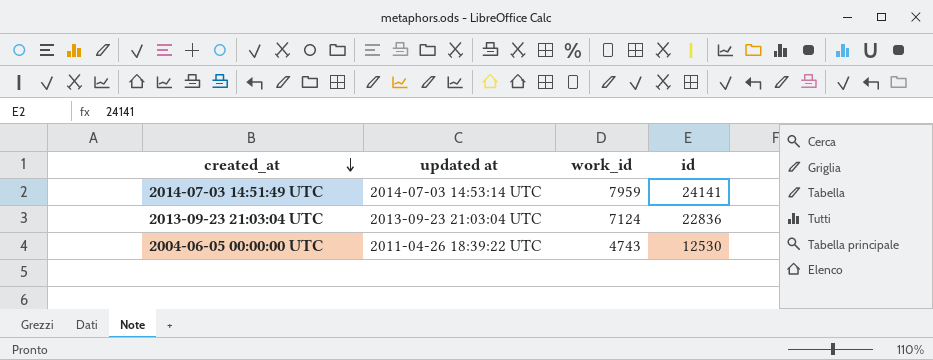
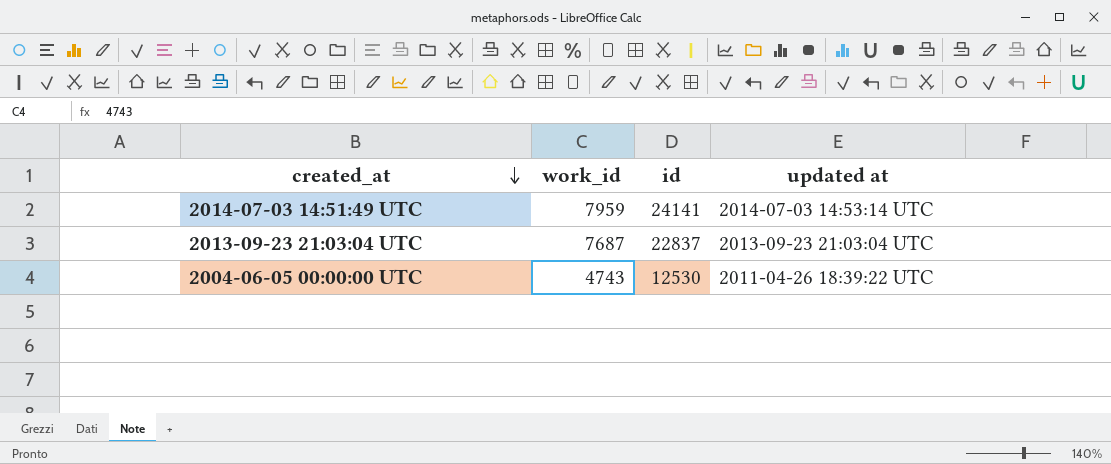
column updated at | position: 2 -> 4
2013-09-23 21:03:04 UTC | work_id: 7124 -> 7687
2013-09-23 21:03:04 UTC | id: 22836 -> 22837

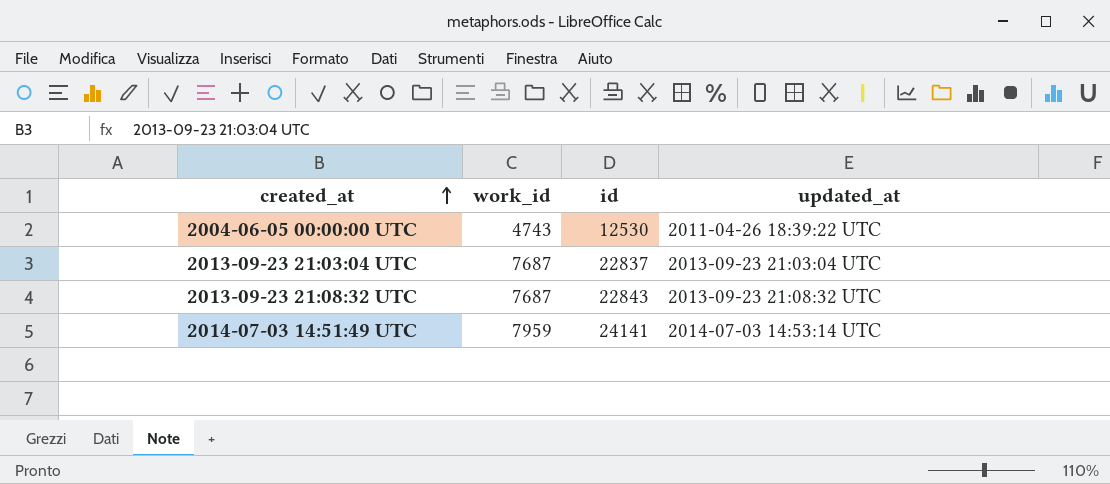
row order: created_at descending -> created_at ascending
column name: updated at -> updated_at
row 2013-09-23 21:08:32 UTC: none -> 7687 | 22843 | 2013-09-23 21:08:32 UTC

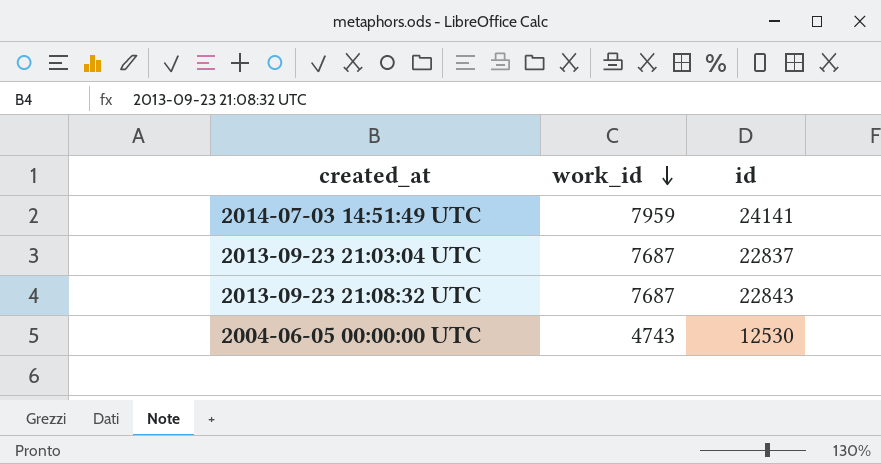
row order: created_at ascending -> work_id descending
column updated_at | position: 4 -> none

